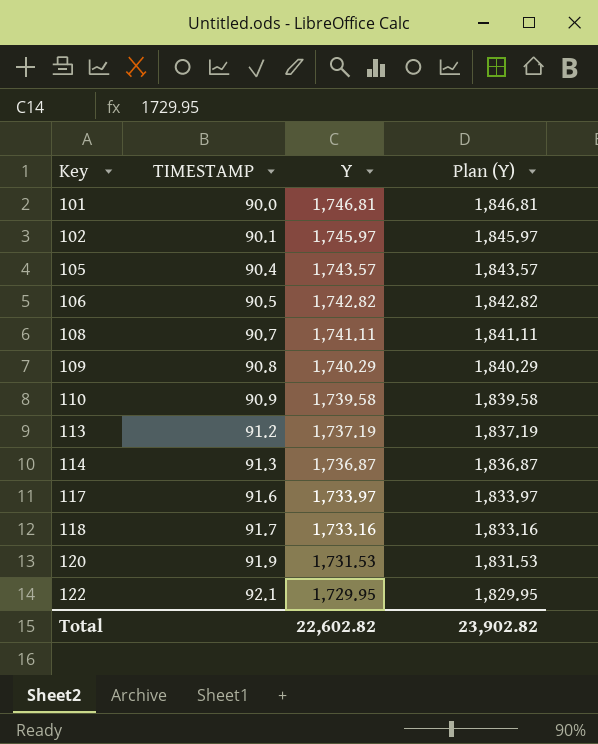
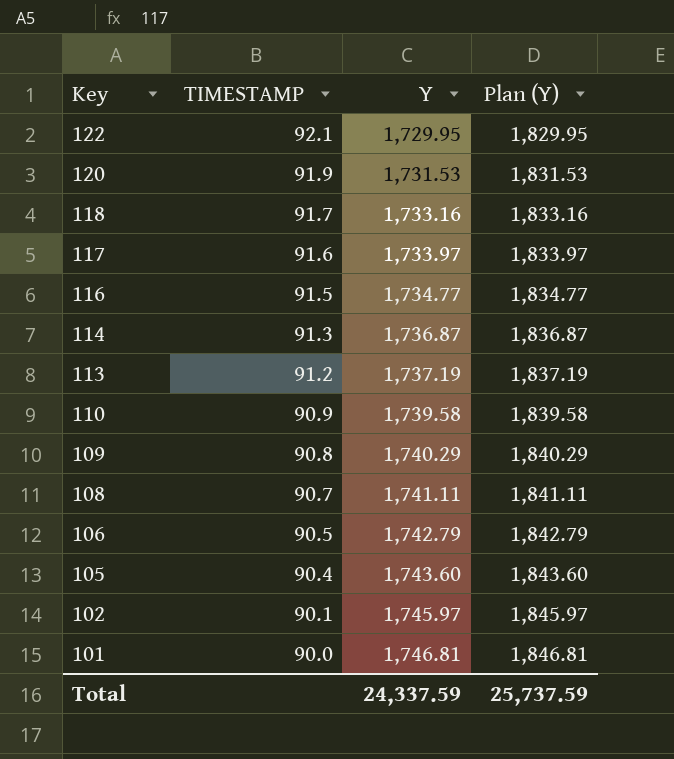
row order: Key ascending -> Key descending
row 116: none -> 91.5 | 1,734.77 | 1,834.77
106 | Y: 1,742.82 -> 1,742.79
106 | Plan (Y): 1,842.82 -> 1,842.79
105 | Y: 1,743.57 -> 1,743.60
105 | Plan (Y): 1,843.57 -> 1,843.60
Total | Y: 22,602.82 -> 24,337.59
Total | Plan (Y): 23,902.82 -> 25,737.59

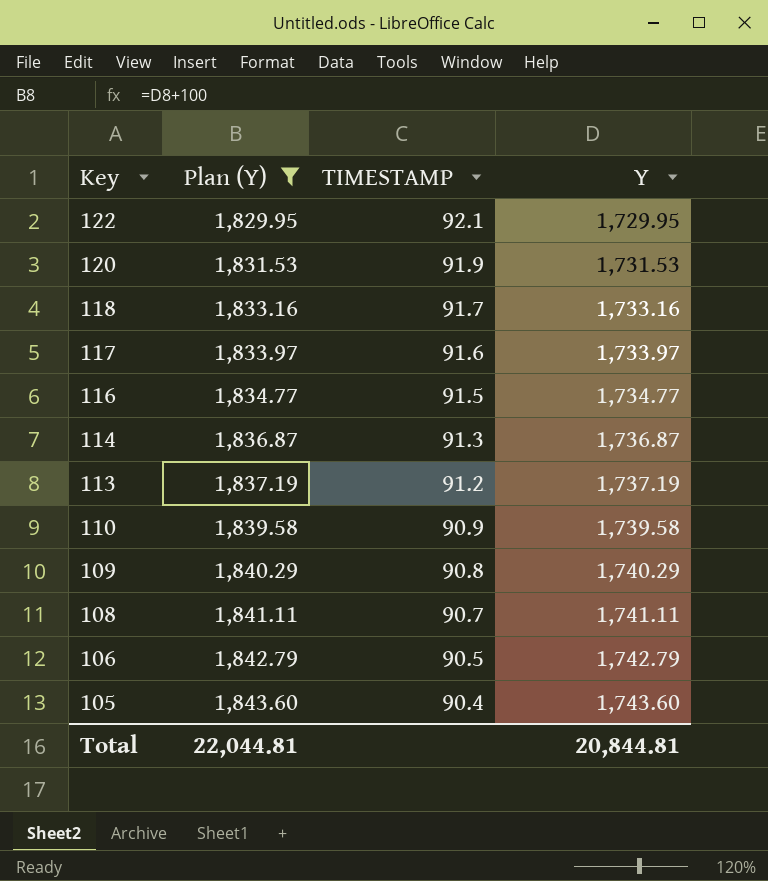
filter: none -> Plan (Y) <= 1,843.60
column Plan (Y) | position: 4 -> 2
Total | Plan (Y): 25,737.59 -> 22,044.81
Total | Y: 24,337.59 -> 20,844.81

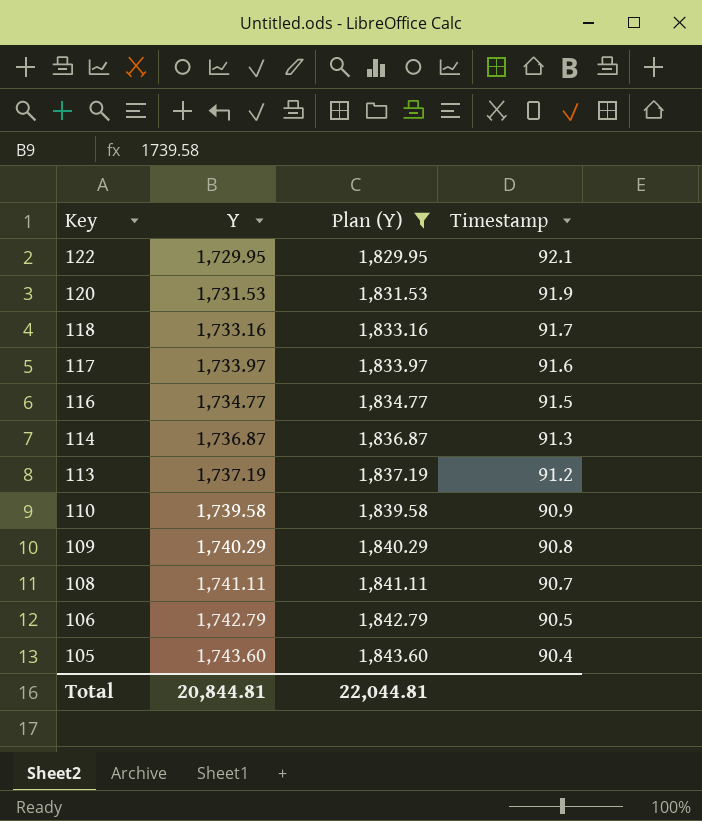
column Y | position: 4 -> 2
column name: TIMESTAMP -> Timestamp

